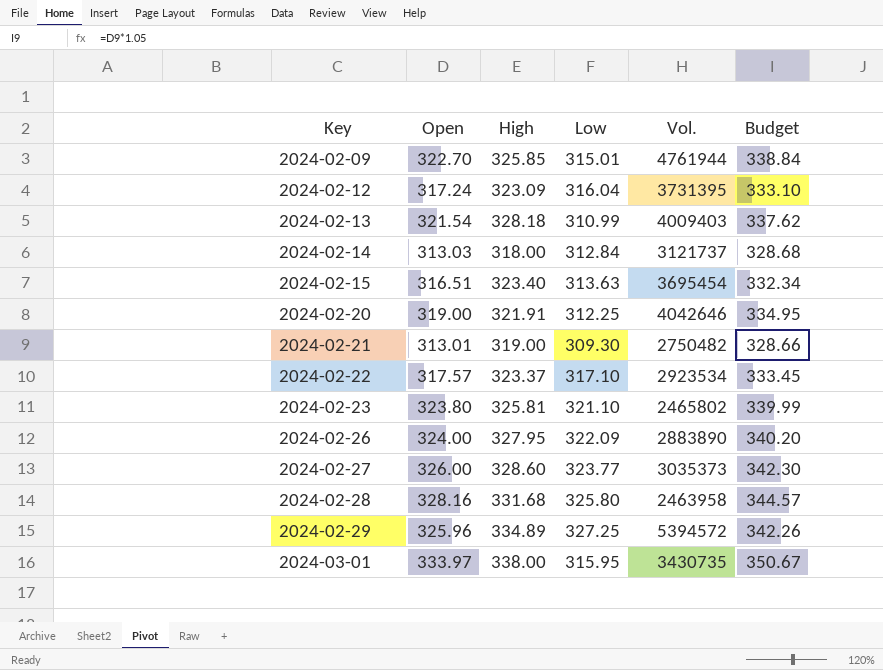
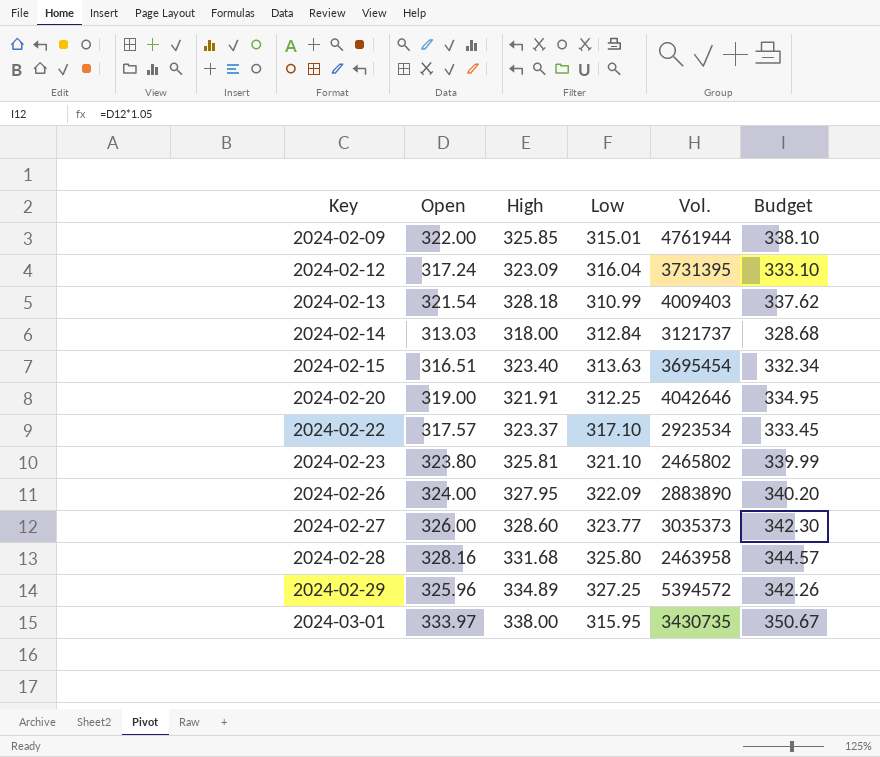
row 2024-02-21: 313.01 | 319.00 | 309.30 | 2750482 | 328.66 -> none
2024-02-09 | Open: 322.70 -> 322.00
2024-02-09 | Budget: 338.84 -> 338.10

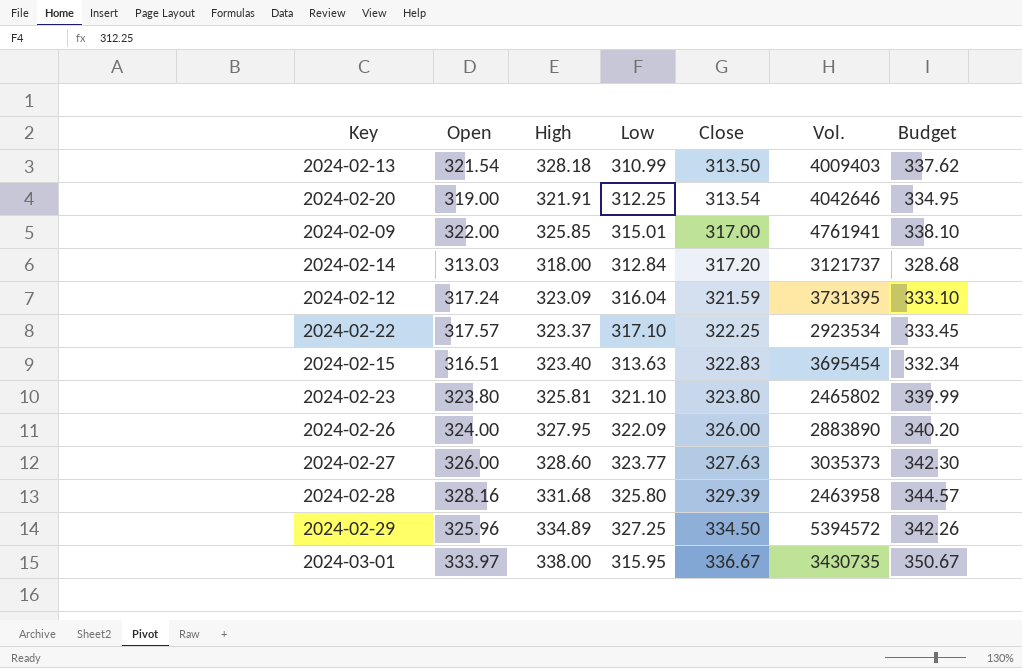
row order: Key ascending -> Close ascending
column Close | position: none -> 5
2024-02-09 | Vol.: 4761944 -> 4761941

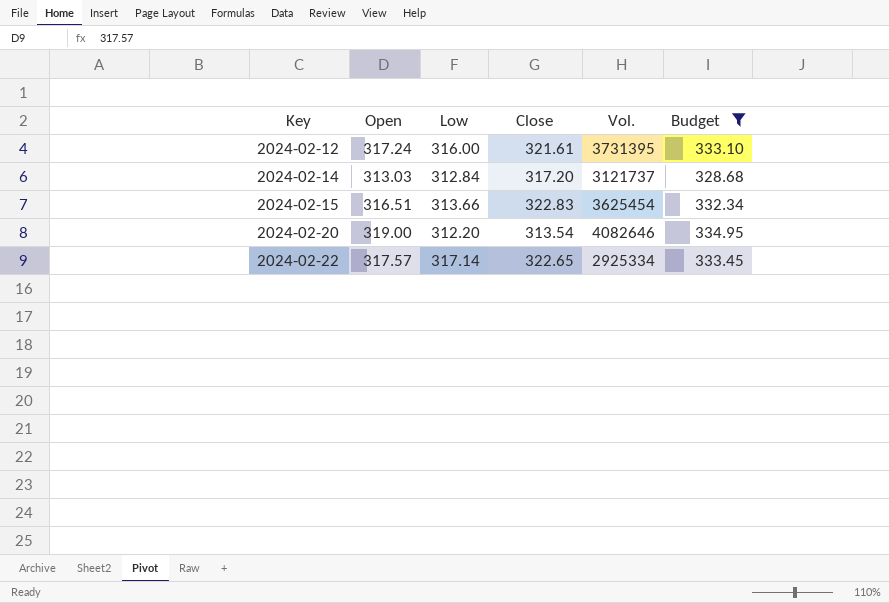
filter: none -> Budget <= 334.95
row order: Close ascending -> Key ascending
column High | position: 3 -> none
2024-02-12 | Low: 316.04 -> 316.00
2024-02-12 | Close: 321.59 -> 321.61
2024-02-15 | Low: 313.63 -> 313.66
2024-02-15 | Vol.: 3695454 -> 3625454
2024-02-20 | Low: 312.25 -> 312.20
2024-02-20 | Vol.: 4042646 -> 4082646
2024-02-22 | Low: 317.10 -> 317.14
2024-02-22 | Close: 322.25 -> 322.65
2024-02-22 | Vol.: 2923534 -> 2925334

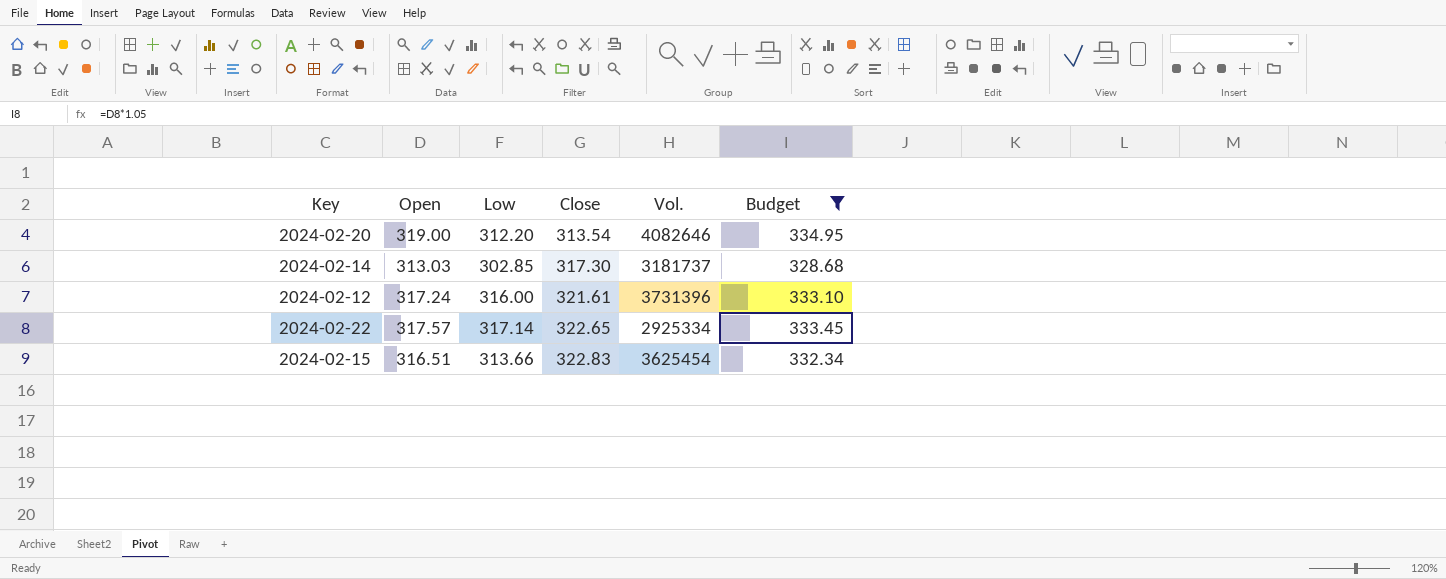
row order: Key ascending -> Close ascending
2024-02-14 | Low: 312.84 -> 302.85
2024-02-14 | Close: 317.20 -> 317.30
2024-02-14 | Vol.: 3121737 -> 3181737
2024-02-12 | Vol.: 3731395 -> 3731396

